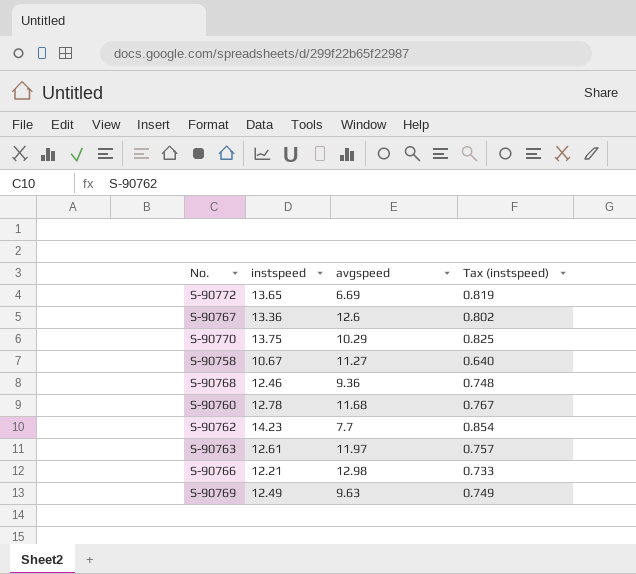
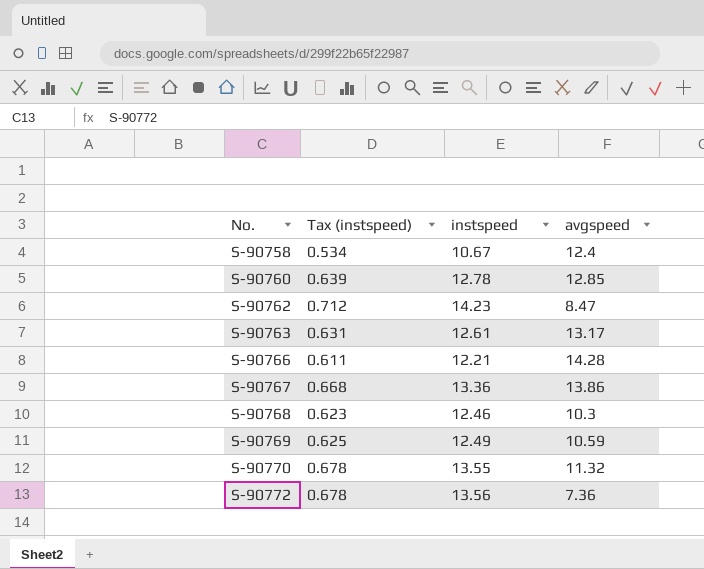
row order: none -> No. ascending
column Tax (instspeed) | formula: [instspeed] * 0.06 -> [instspeed] * 0.05
column Tax (instspeed) | position: 4 -> 2
S-90758 | avgspeed: 11.27 -> 12.4
S-90760 | avgspeed: 11.68 -> 12.85
S-90762 | avgspeed: 7.7 -> 8.47
S-90763 | avgspeed: 11.97 -> 13.17
S-90766 | avgspeed: 12.98 -> 14.28
S-90767 | avgspeed: 12.6 -> 13.86
S-90768 | avgspeed: 9.36 -> 10.3
S-90769 | avgspeed: 9.63 -> 10.59
S-90770 | instspeed: 13.75 -> 13.55
S-90770 | avgspeed: 10.29 -> 11.32
S-90772 | instspeed: 13.65 -> 13.56
S-90772 | avgspeed: 6.69 -> 7.36

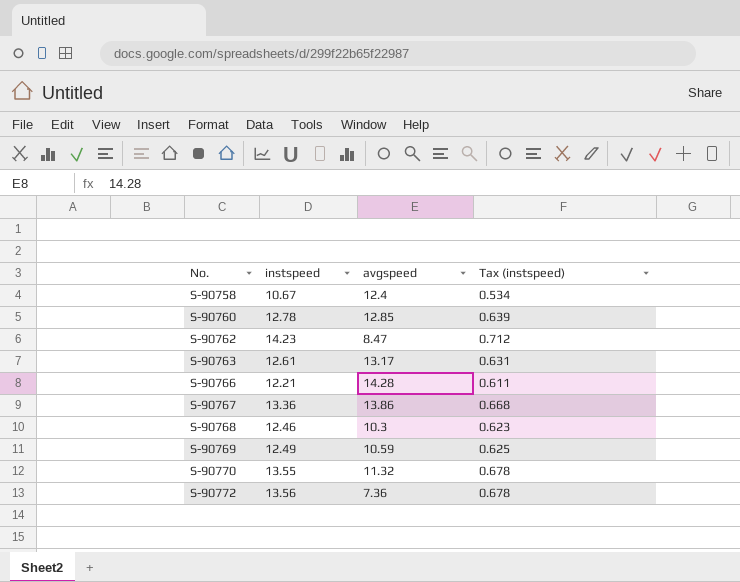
column Tax (instspeed) | position: 2 -> 4

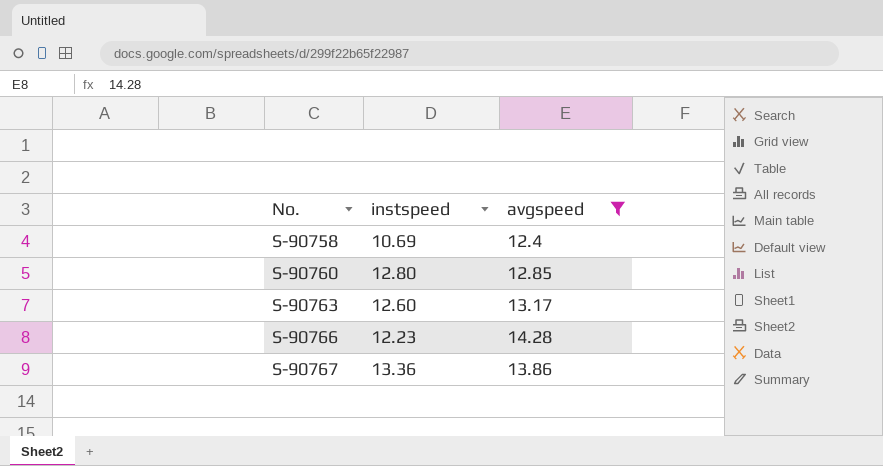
filter: none -> avgspeed >= 12.4
column Tax (instspeed) | formula: [instspeed] * 0.05 -> none
S-90758 | instspeed: 10.67 -> 10.69
S-90760 | instspeed: 12.78 -> 12.80
S-90763 | instspeed: 12.61 -> 12.60
S-90766 | instspeed: 12.21 -> 12.23

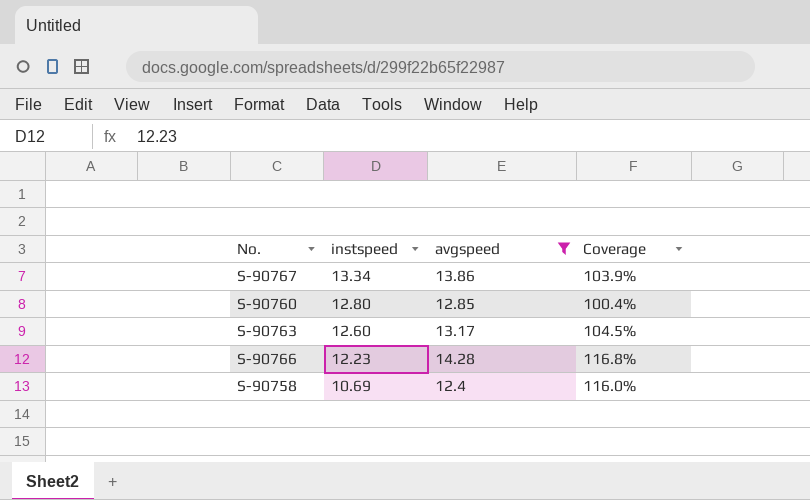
row order: No. ascending -> instspeed descending
column Coverage | formula: none -> [avgspeed] / [instspeed]
S-90767 | instspeed: 13.36 -> 13.34

